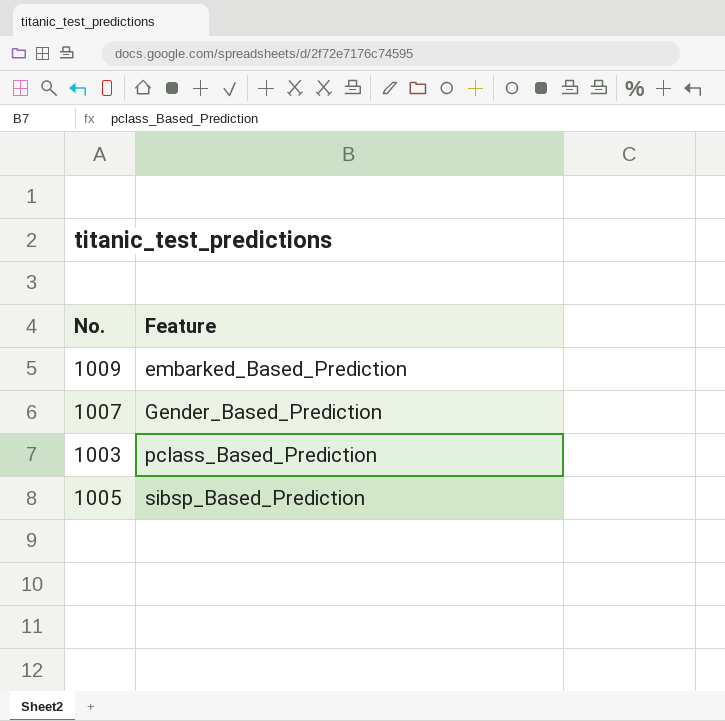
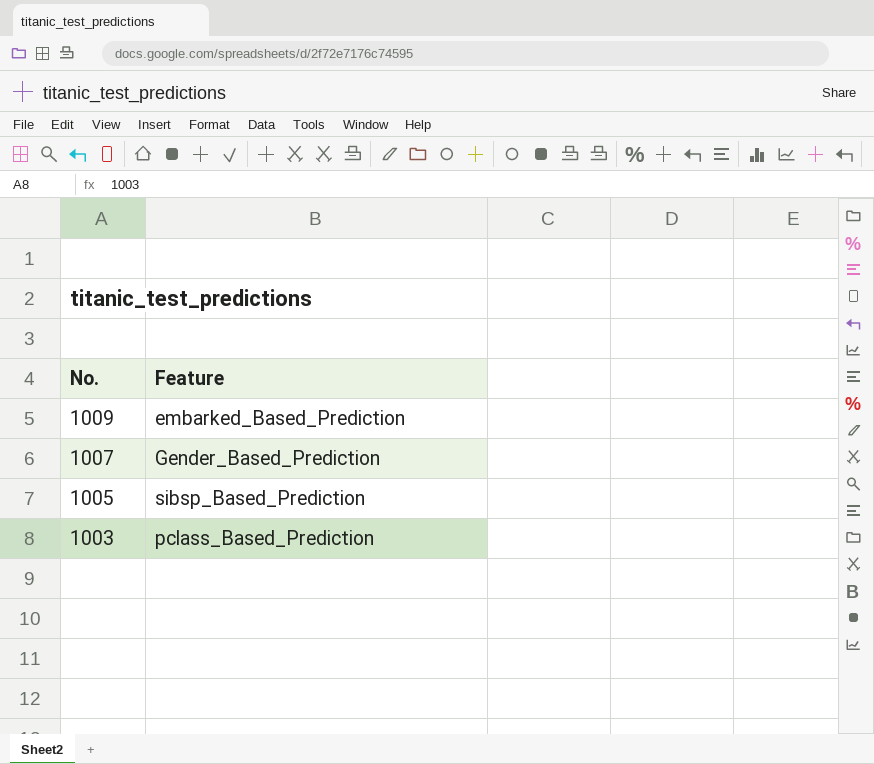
row order: Feature ascending -> No. descending

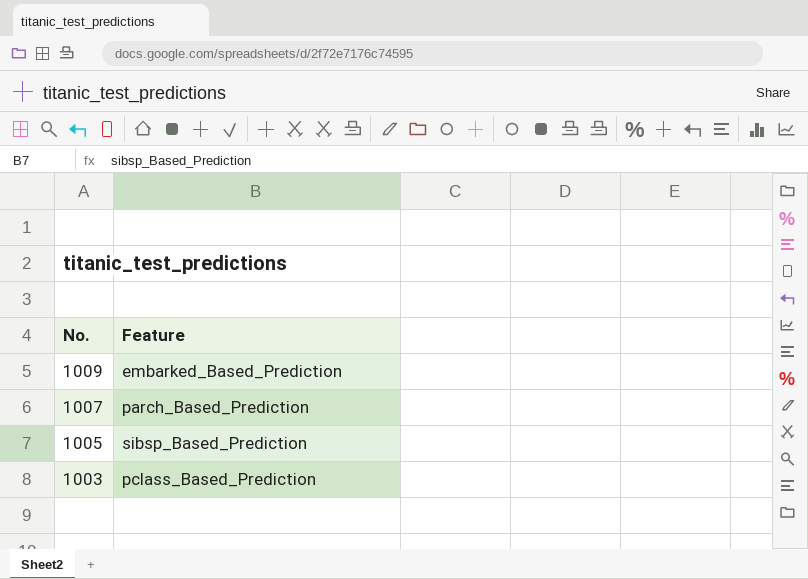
1007 | Feature: Gender_Based_Prediction -> parch_Based_Prediction

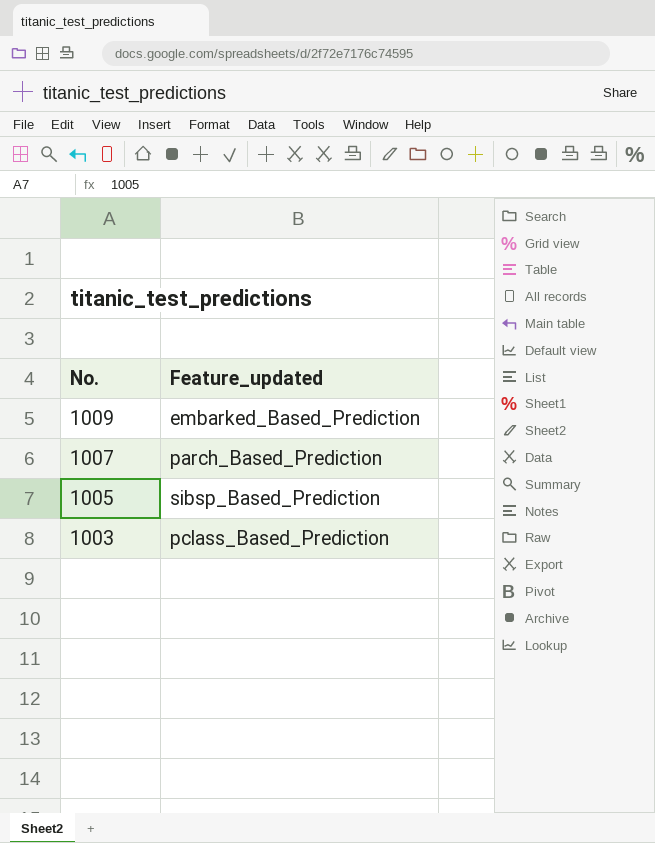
column name: Feature -> Feature_updated

